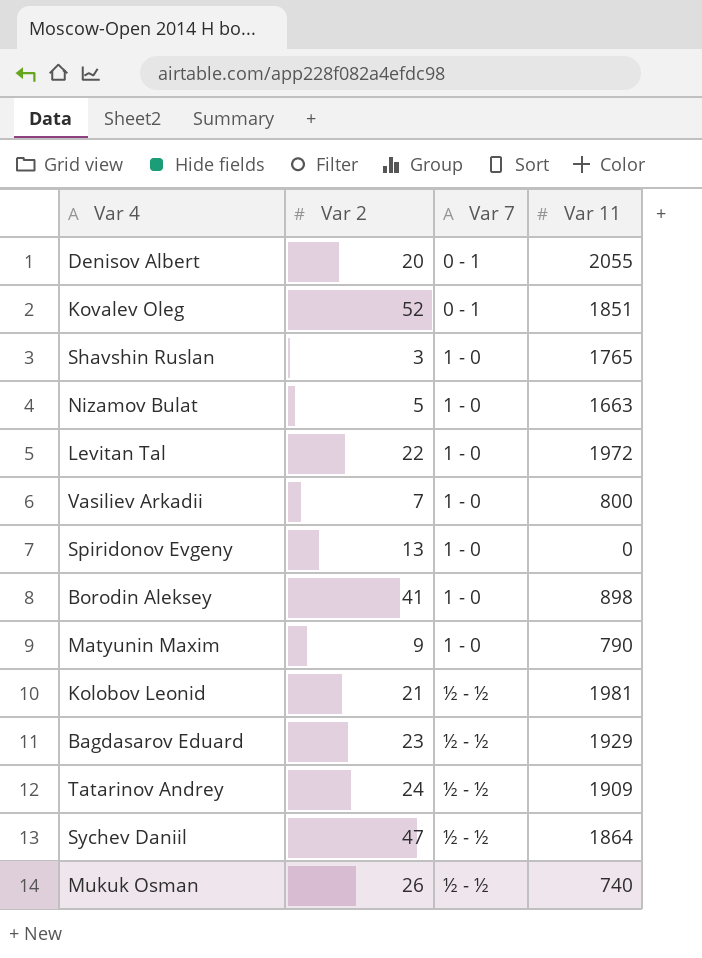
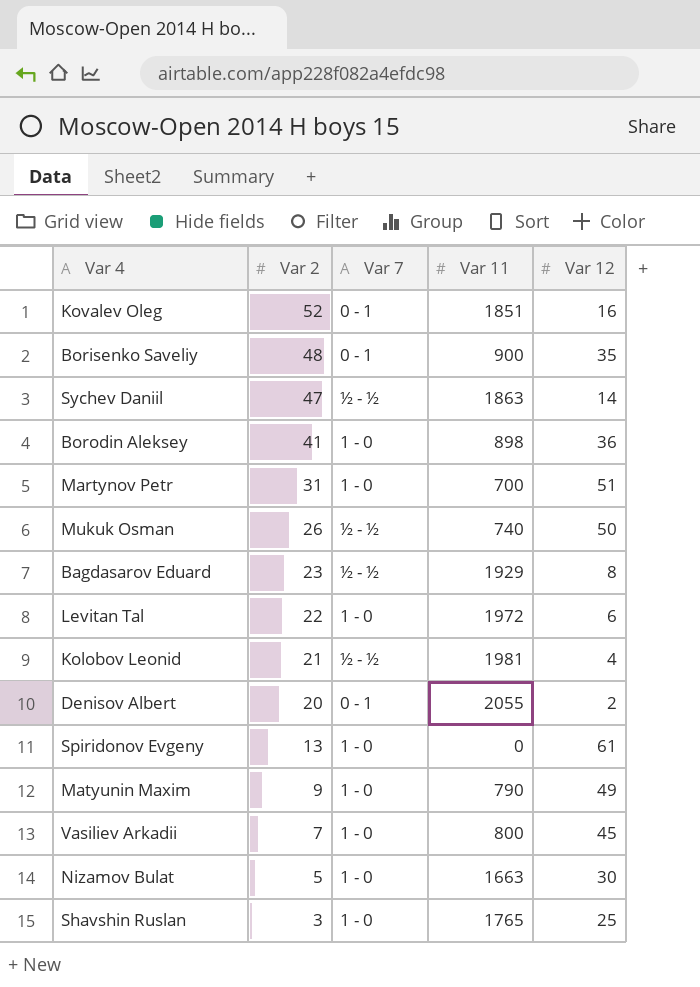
row order: Var 7 ascending -> Var 2 descending
column Var 12 | position: none -> 5
row Tatarinov Andrey: 24 | ½ - ½ | 1909 -> none
row Borisenko Saveliy: none -> 48 | 0 - 1 | 900 | 35
Sychev Daniil | Var 11: 1864 -> 1863
row Martynov Petr: none -> 31 | 1 - 0 | 700 | 51

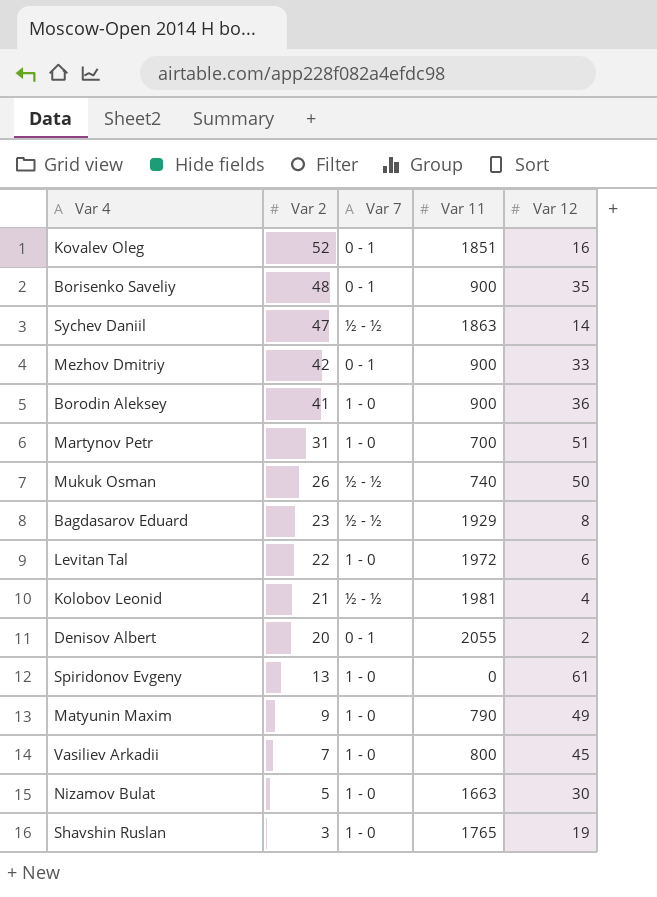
row Mezhov Dmitriy: none -> 42 | 0 - 1 | 900 | 33
Borodin Aleksey | Var 11: 898 -> 900
Shavshin Ruslan | Var 12: 25 -> 19

